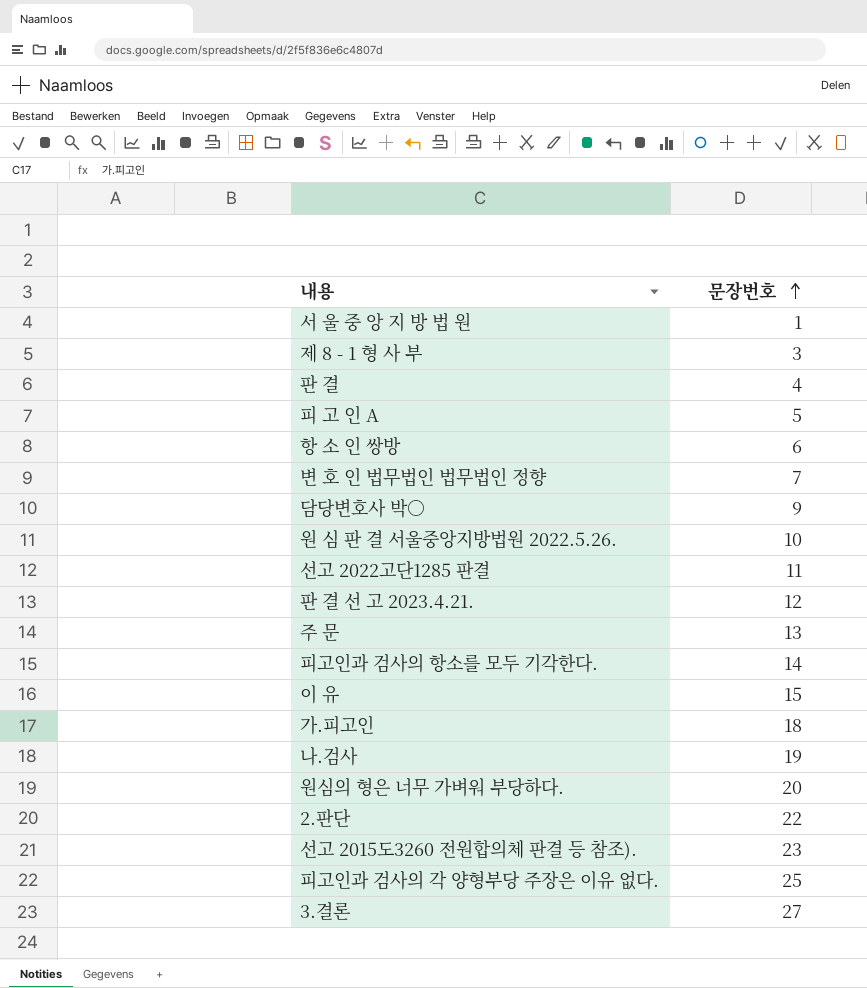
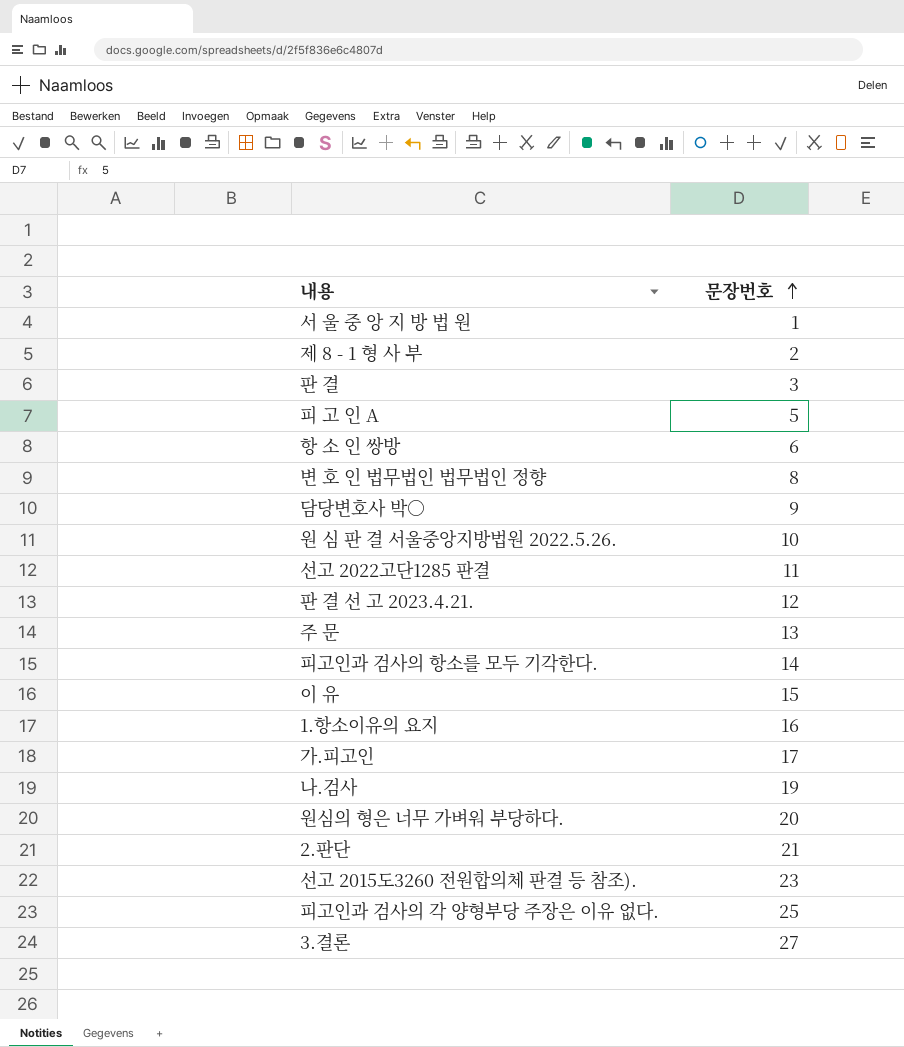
제 8 - 1 형 사 부 | 문장번호: 3 -> 2
판 결 | 문장번호: 4 -> 3
변 호 인 법무법인 법무법인 정향 | 문장번호: 7 -> 8
row 1.항소이유의 요지: none -> 16
가.피고인 | 문장번호: 18 -> 17
2.판단 | 문장번호: 22 -> 21

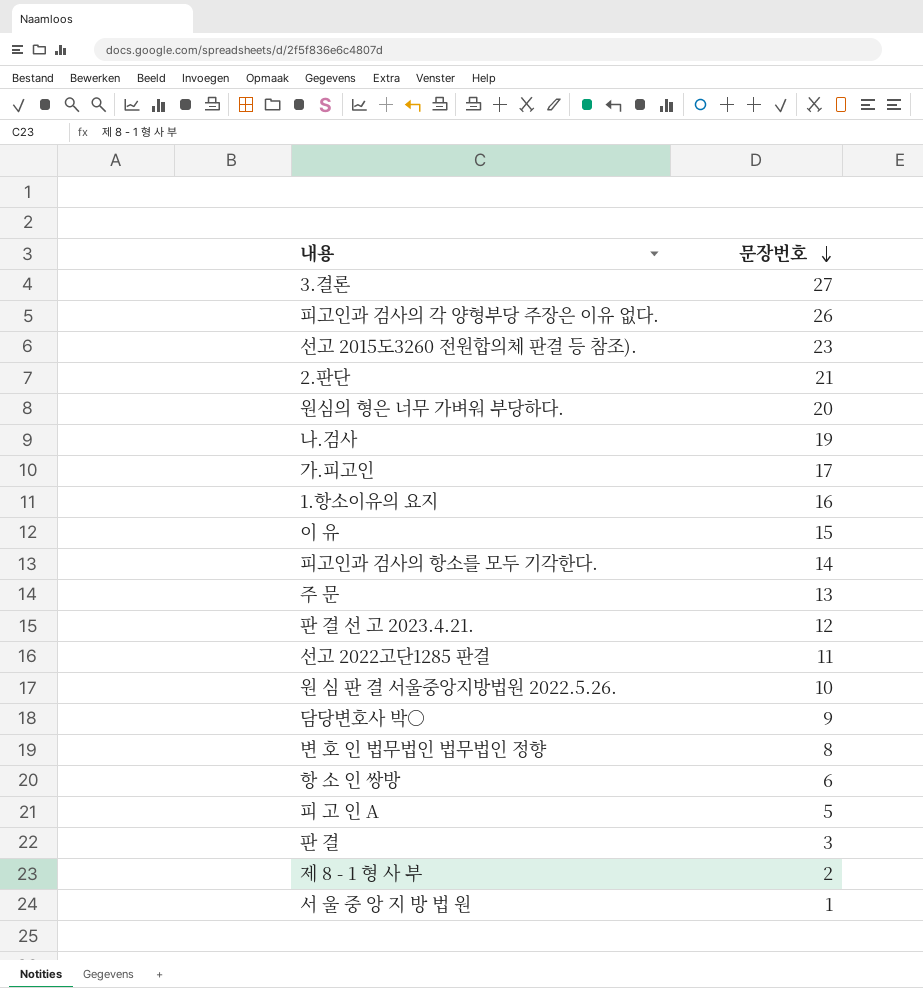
row order: 문장번호 ascending -> 문장번호 descending
피고인과 검사의 각 양형부당 주장은 이유 없다. | 문장번호: 25 -> 26

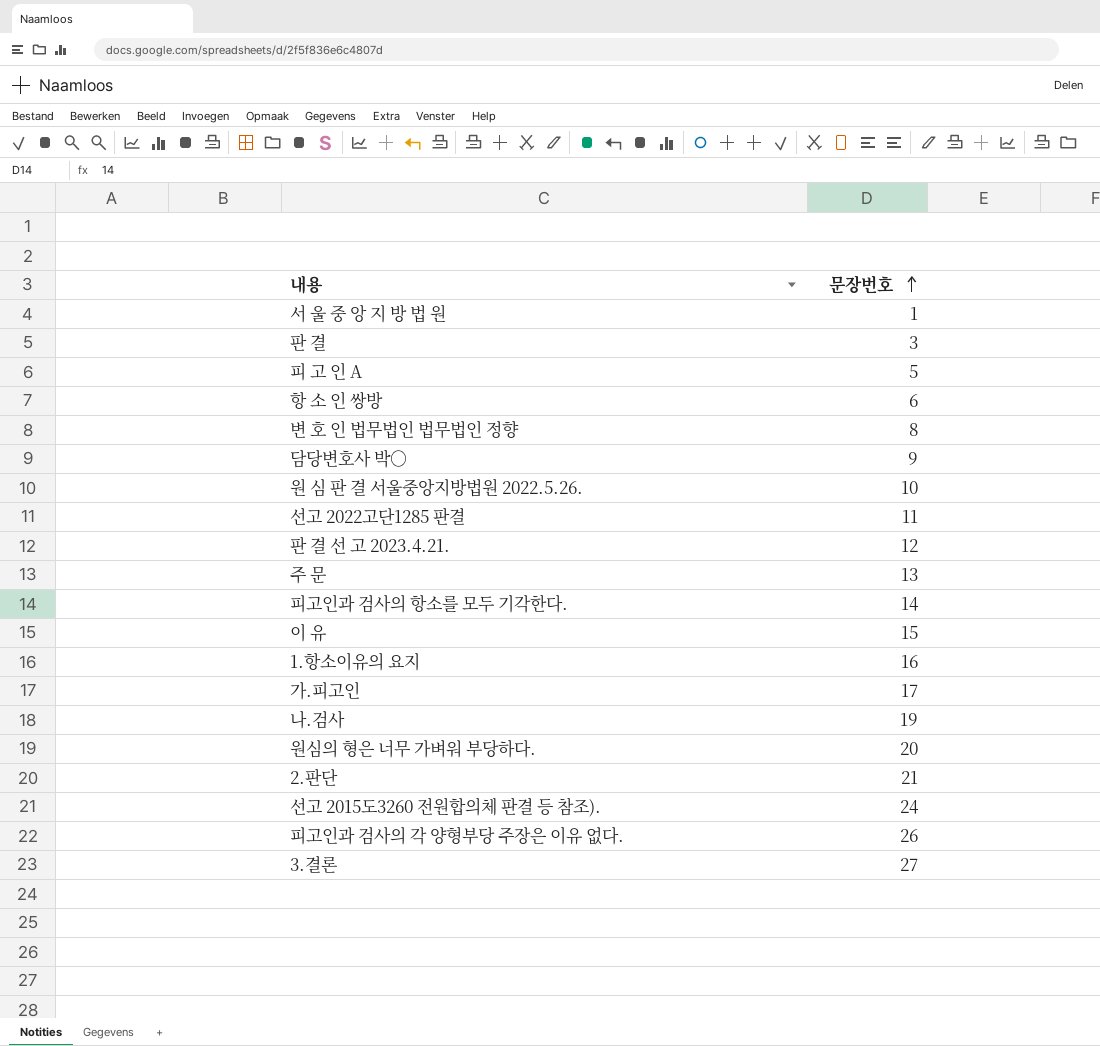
row order: 문장번호 descending -> 문장번호 ascending
row 제 8 - 1 형 사 부: 2 -> none
선고 2015도3260 전원합의체 판결 등 참조). | 문장번호: 23 -> 24

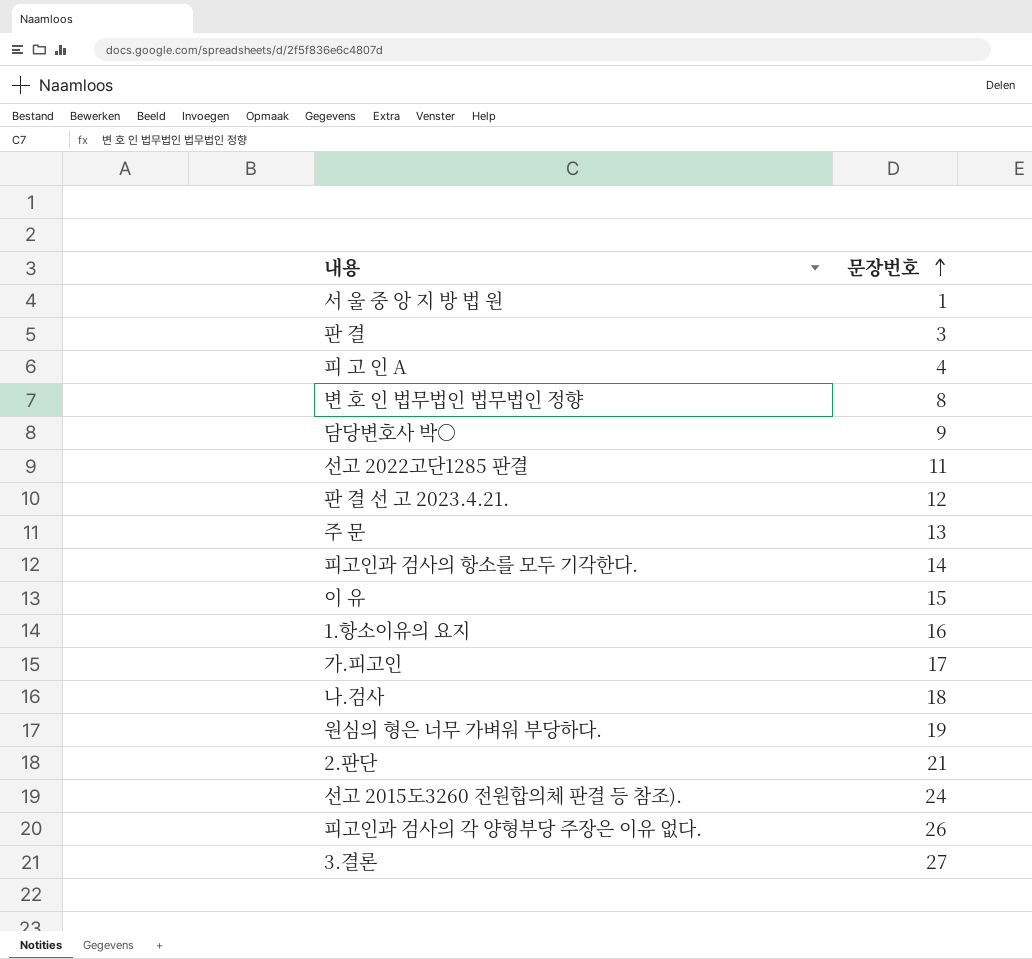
row 항 소 인 쌍방: 6 -> none
row 원 심 판 결 서울중앙지방법원 2022.5.26.: 10 -> none
피 고 인 A | 문장번호: 5 -> 4
나.검사 | 문장번호: 19 -> 18
원심의 형은 너무 가벼워 부당하다. | 문장번호: 20 -> 19

